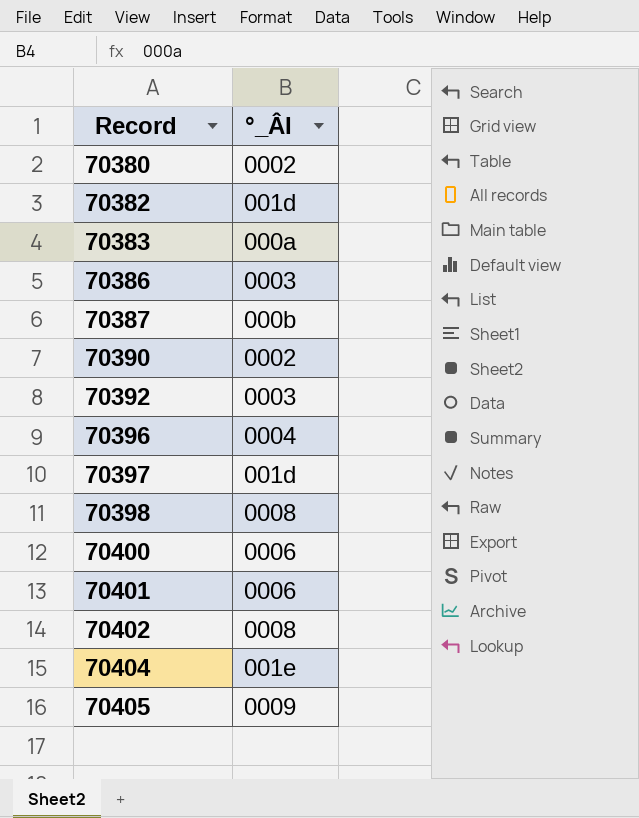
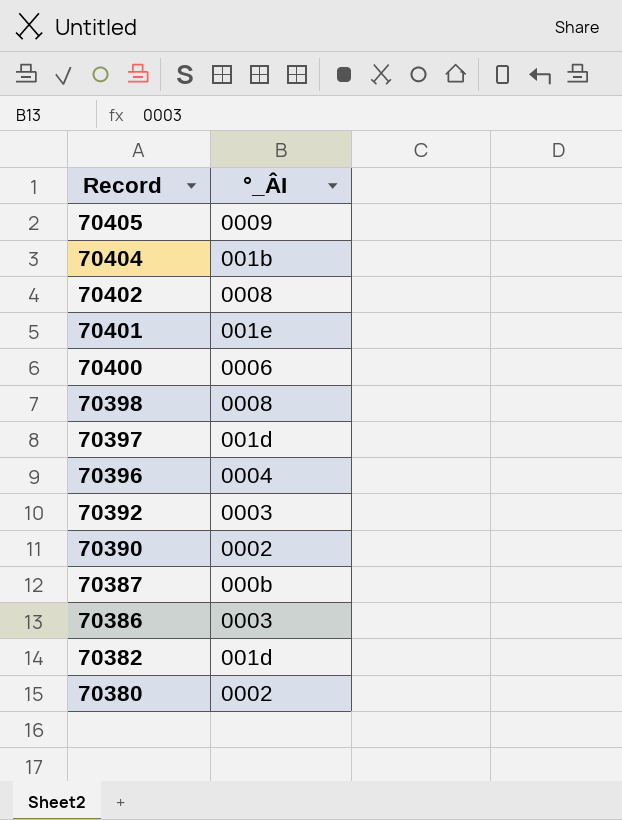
row order: Record ascending -> Record descending
row 70383: 000a -> none
70404 | °_ÂI: 001e -> 001b
70401 | °_ÂI: 0006 -> 001e

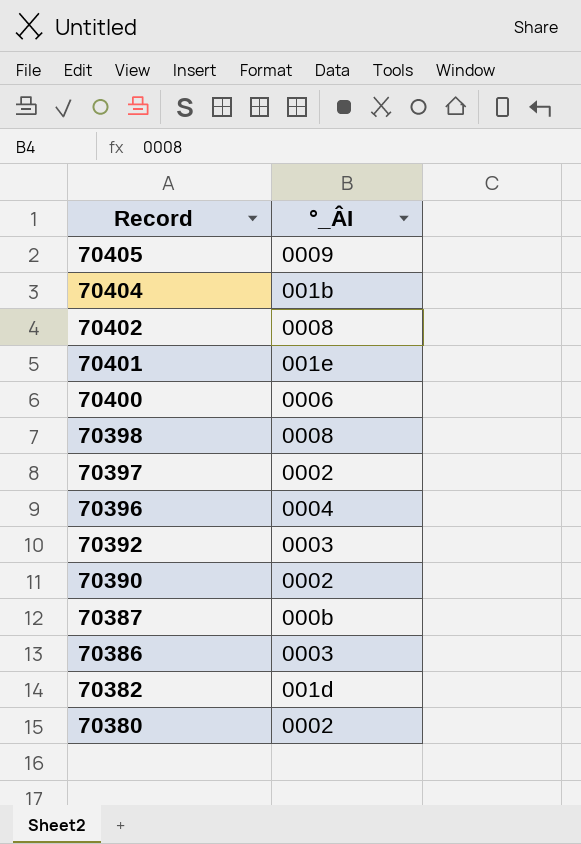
70397 | °_ÂI: 001d -> 0002

